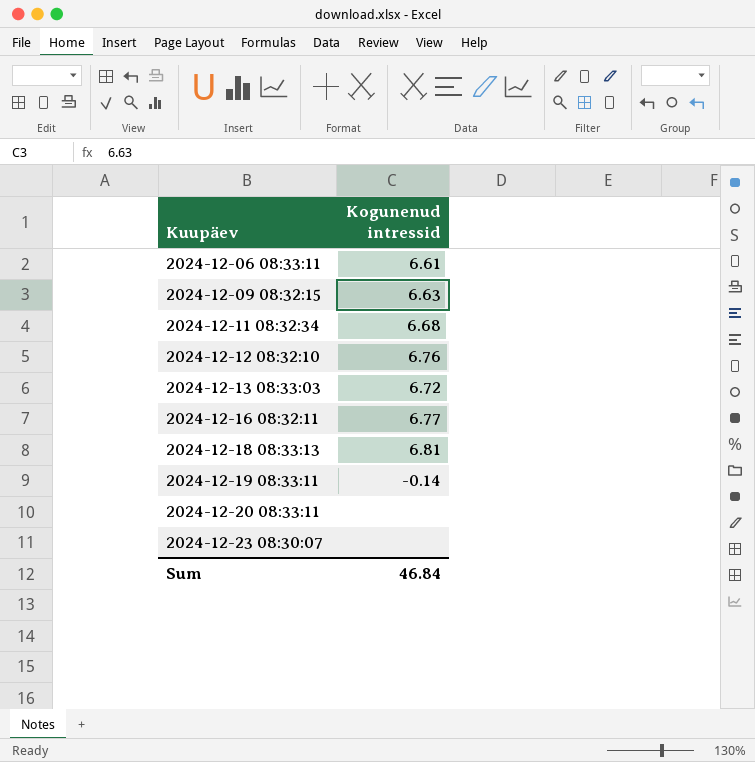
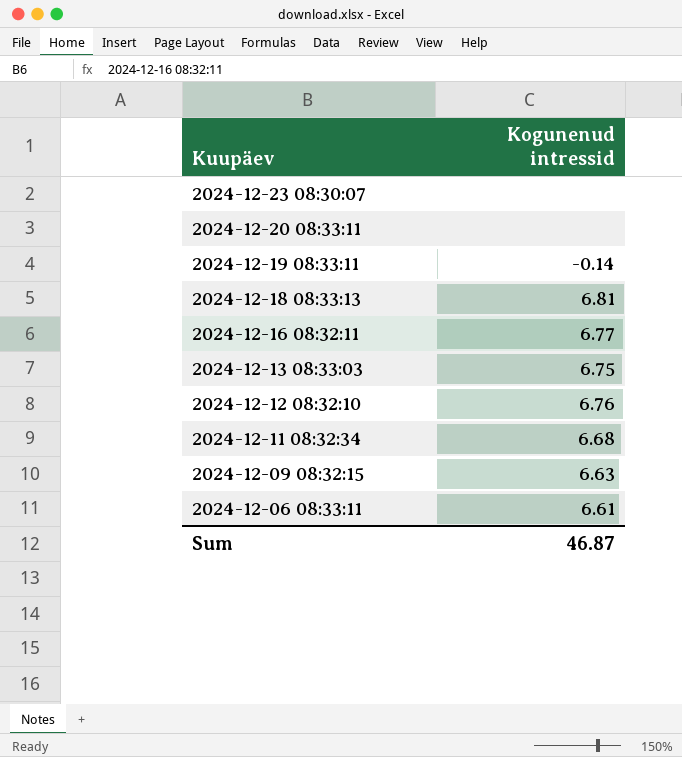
row order: Kuupäev ascending -> Kuupäev descending
2024-12-13 08:33:03 | Kogunenud intressid: 6.72 -> 6.75
Sum | Kogunenud intressid: 46.84 -> 46.87

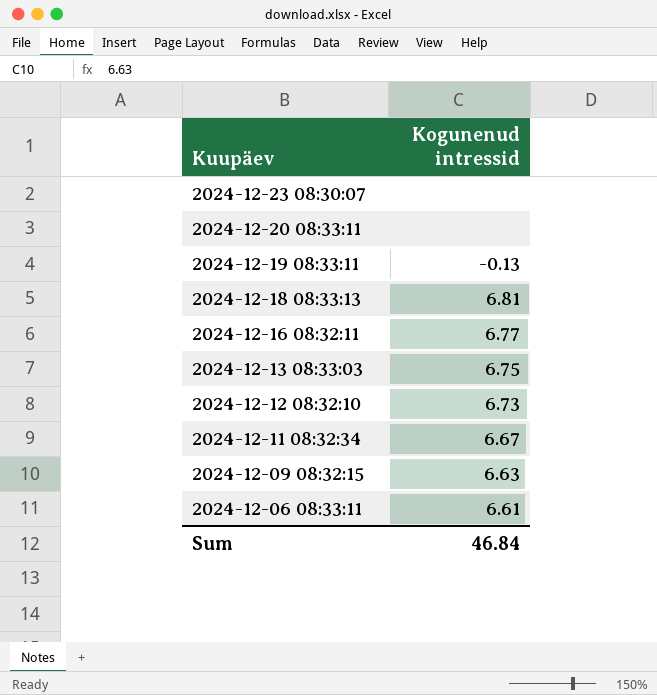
2024-12-19 08:33:11 | Kogunenud intressid: -0.14 -> -0.13
2024-12-12 08:32:10 | Kogunenud intressid: 6.76 -> 6.73
2024-12-11 08:32:34 | Kogunenud intressid: 6.68 -> 6.67
Sum | Kogunenud intressid: 46.87 -> 46.84

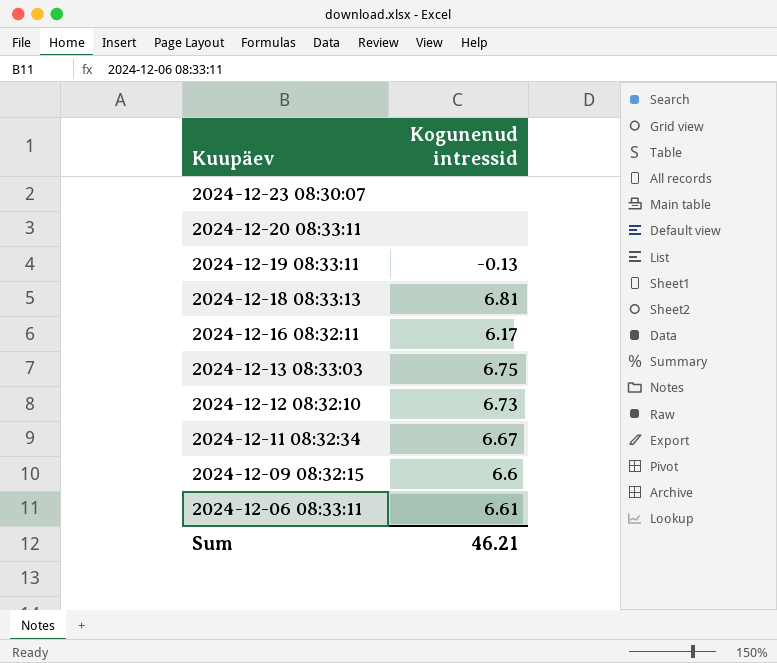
2024-12-16 08:32:11 | Kogunenud intressid: 6.77 -> 6.17
2024-12-09 08:32:15 | Kogunenud intressid: 6.63 -> 6.6
Sum | Kogunenud intressid: 46.84 -> 46.21

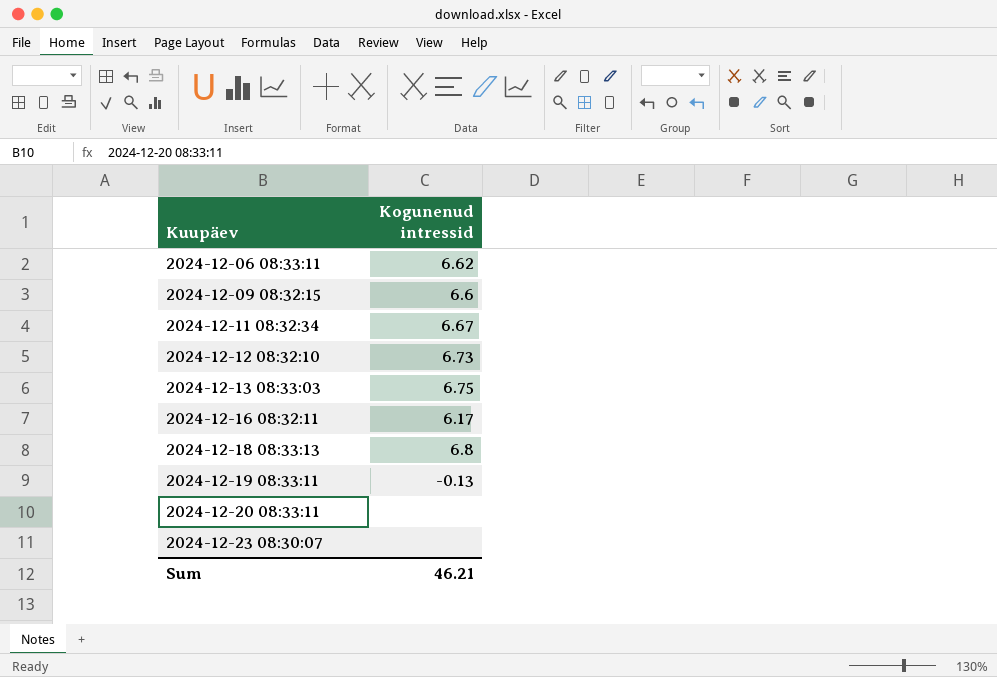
row order: Kuupäev descending -> Kuupäev ascending
2024-12-06 08:33:11 | Kogunenud intressid: 6.61 -> 6.62
2024-12-18 08:33:13 | Kogunenud intressid: 6.81 -> 6.8

